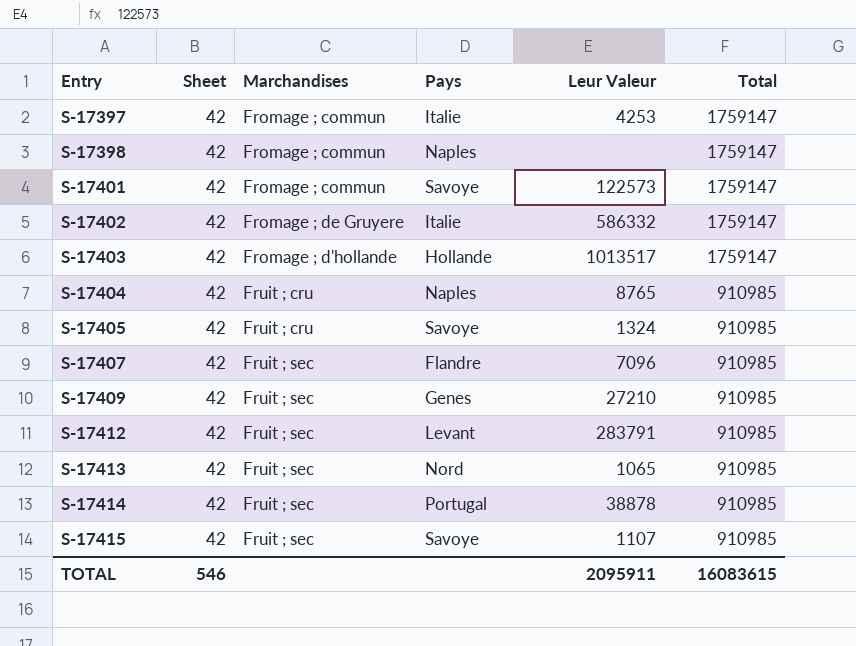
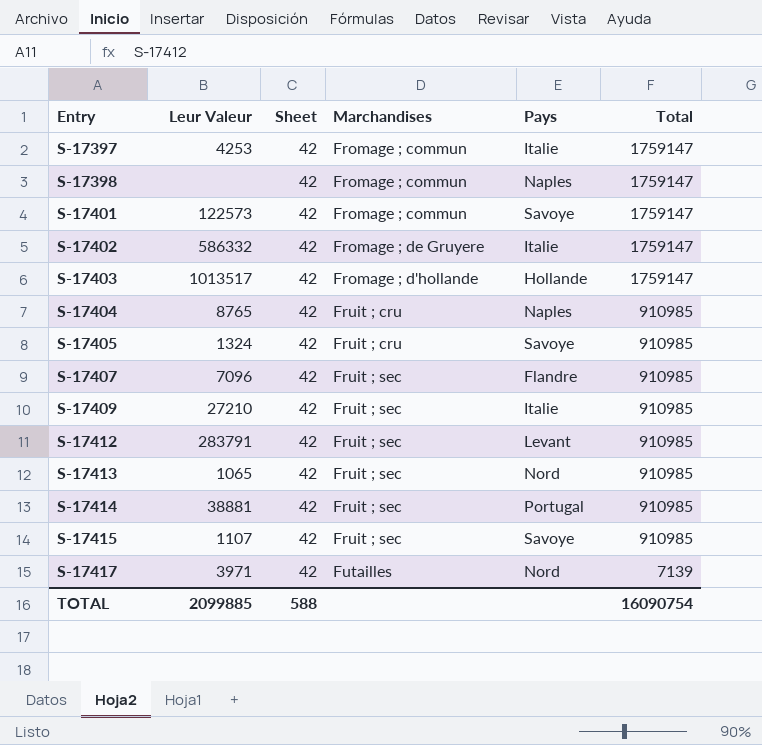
column Leur Valeur | position: 5 -> 2
S-17409 | Pays: Genes -> Italie
S-17414 | Leur Valeur: 38878 -> 38881
row S-17417: none -> 3971 | 42 | Futailles | Nord | 7139
TOTAL | Leur Valeur: 2095911 -> 2099885
TOTAL | Sheet: 546 -> 588
TOTAL | Total: 16083615 -> 16090754

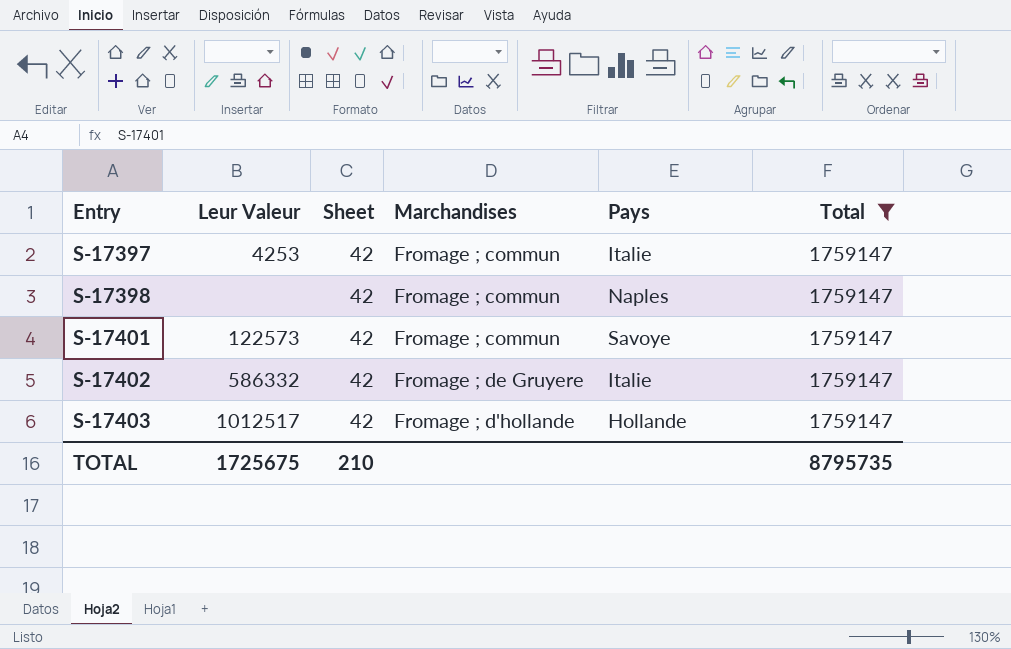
filter: none -> Total = 1759147
S-17403 | Leur Valeur: 1013517 -> 1012517
TOTAL | Leur Valeur: 2099885 -> 1725675
TOTAL | Sheet: 588 -> 210
TOTAL | Total: 16090754 -> 8795735

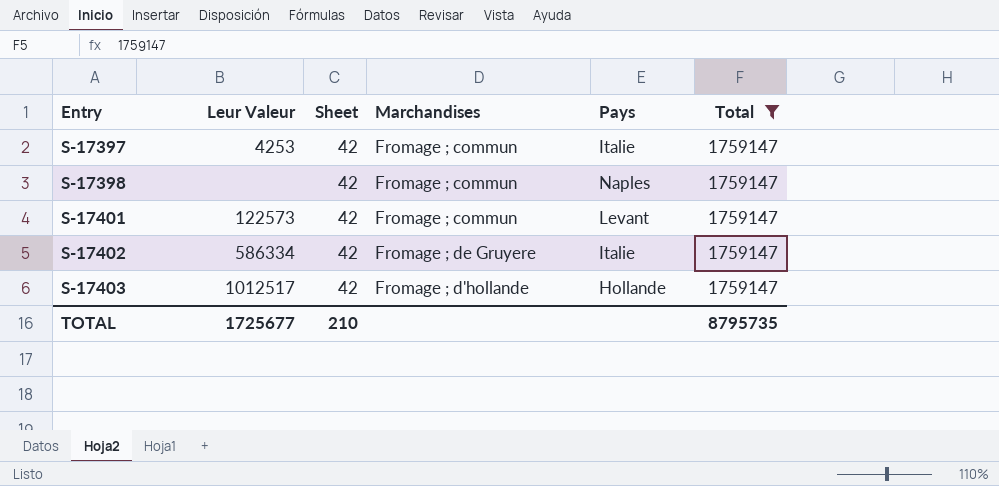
S-17401 | Pays: Savoye -> Levant
S-17402 | Leur Valeur: 586332 -> 586334
TOTAL | Leur Valeur: 1725675 -> 1725677

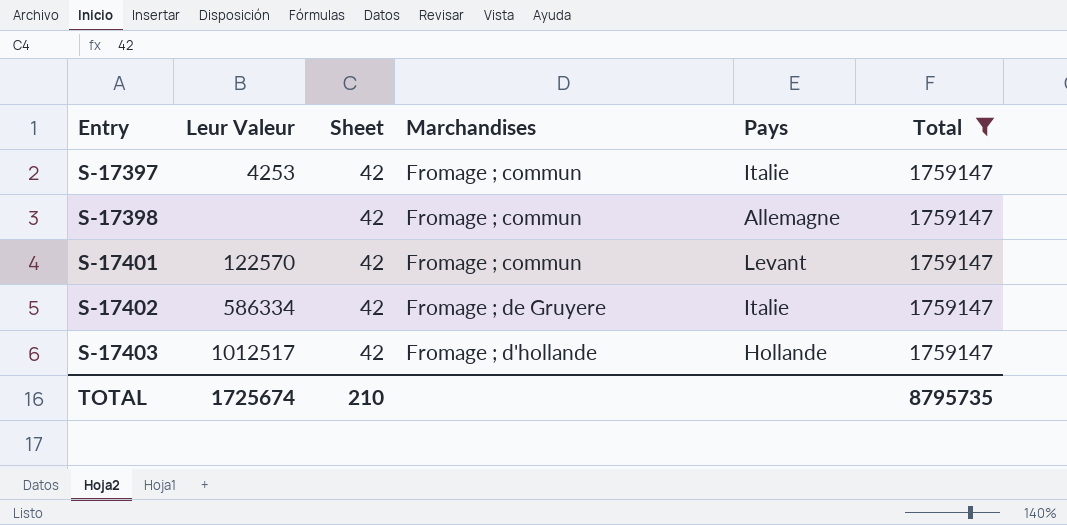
S-17398 | Pays: Naples -> Allemagne
S-17401 | Leur Valeur: 122573 -> 122570
TOTAL | Leur Valeur: 1725677 -> 1725674

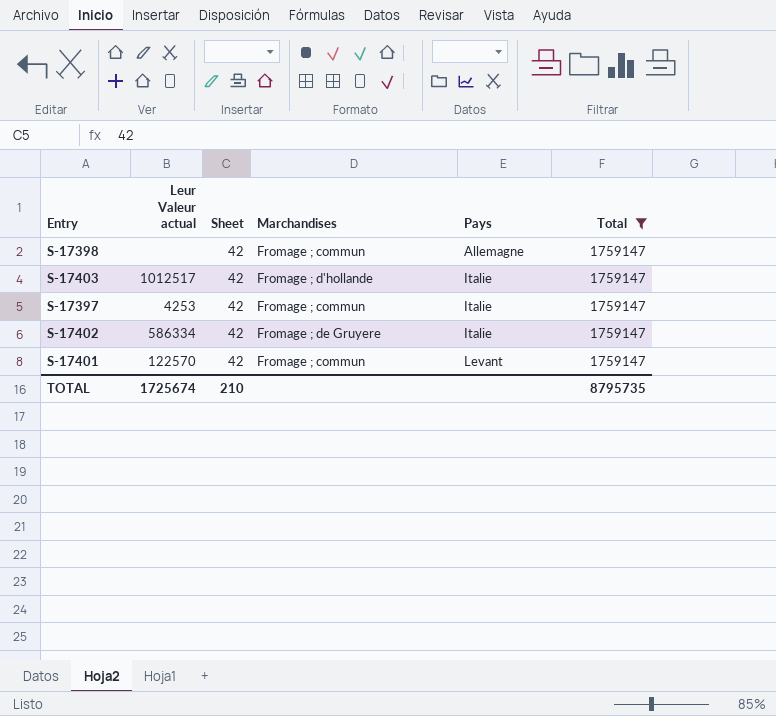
row order: Entry ascending -> Pays ascending
column name: Leur Valeur -> Leur Valeur actual
S-17403 | Pays: Hollande -> Italie

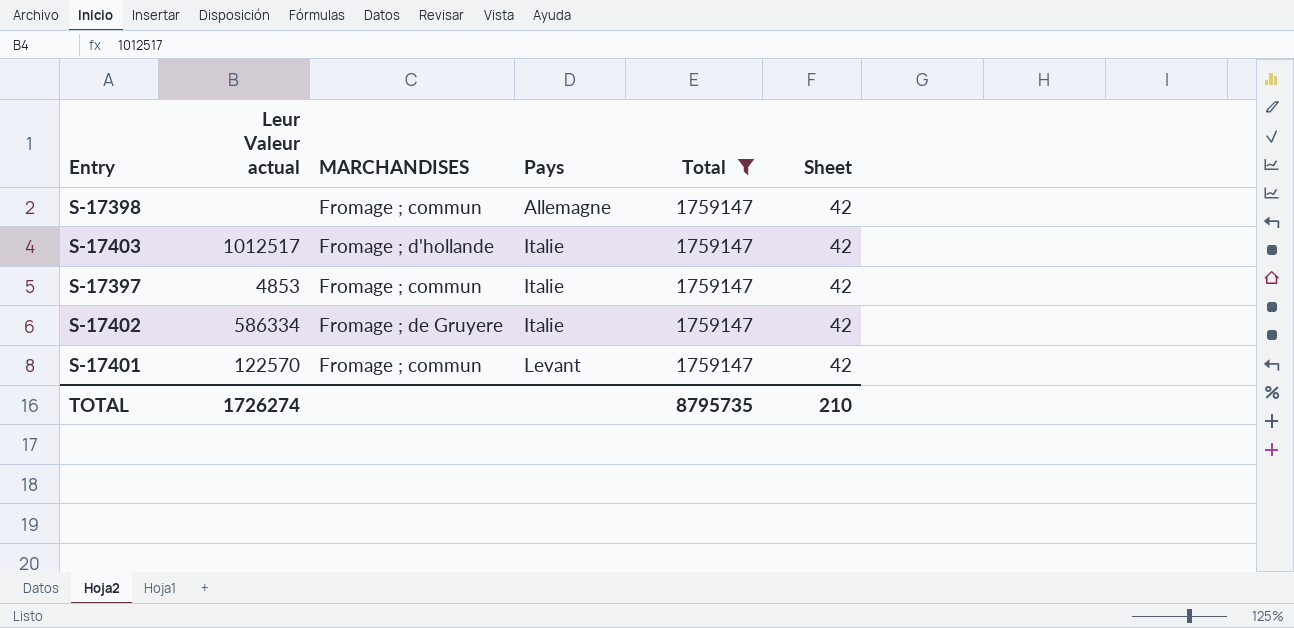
column name: Marchandises -> MARCHANDISES
column Sheet | position: 3 -> 6
S-17397 | Leur Valeur actual: 4253 -> 4853
TOTAL | Leur Valeur actual: 1725674 -> 1726274

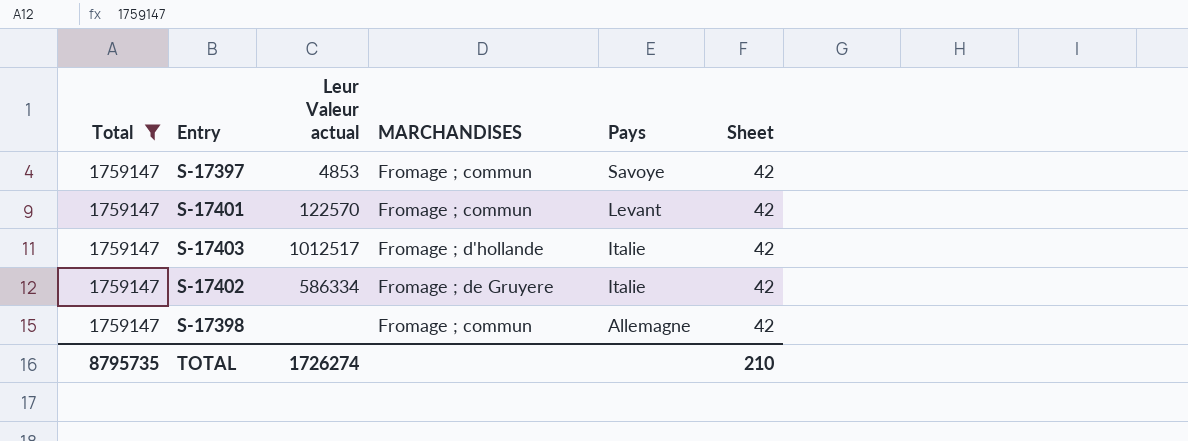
row order: Pays ascending -> Pays descending
column Total | position: 5 -> 1
S-17397 | Pays: Italie -> Savoye

